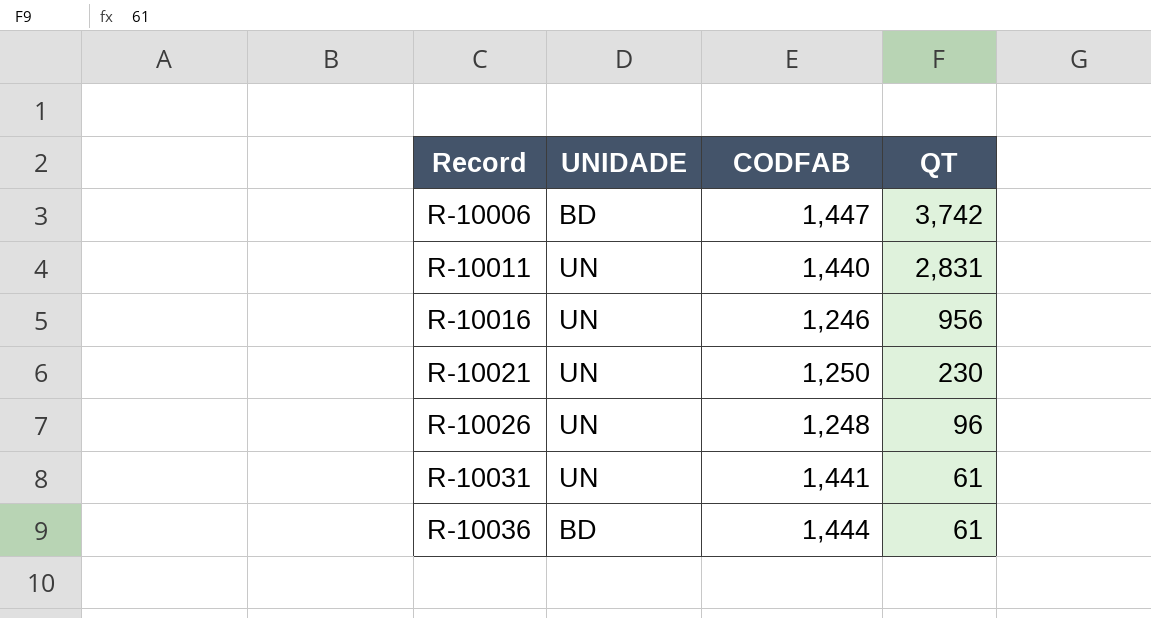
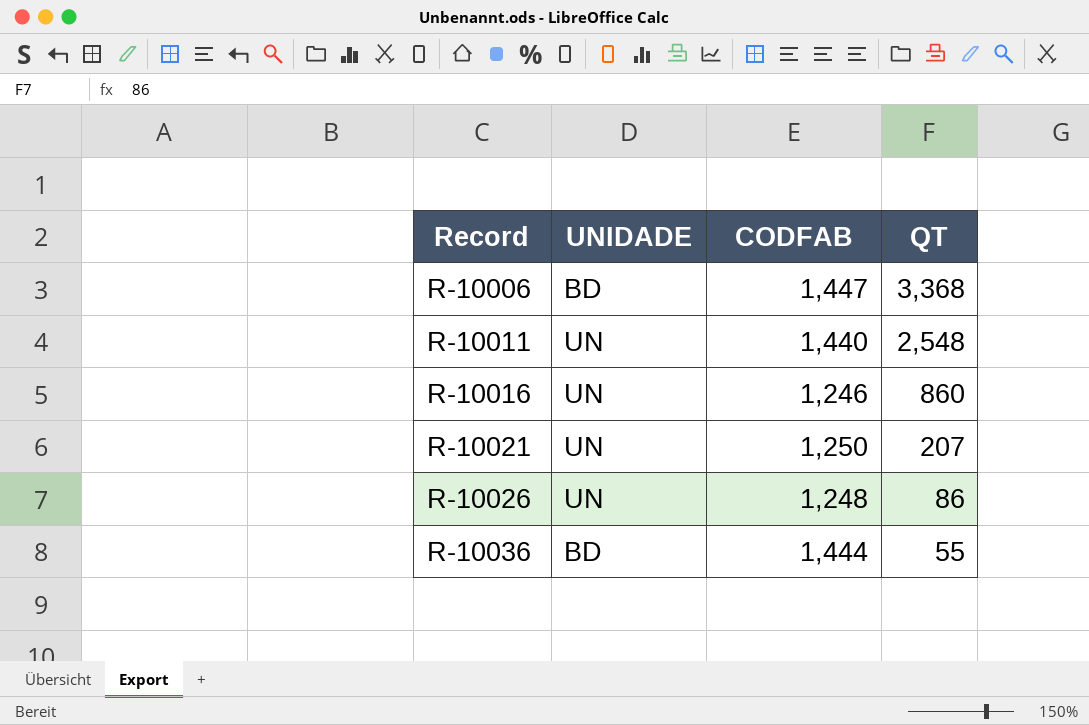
row R-10031: UN | 1,441 | 61 -> none
R-10006 | QT: 3,742 -> 3,368
R-10011 | QT: 2,831 -> 2,548
R-10016 | QT: 956 -> 860
R-10021 | QT: 230 -> 207
R-10026 | QT: 96 -> 86
R-10036 | QT: 61 -> 55

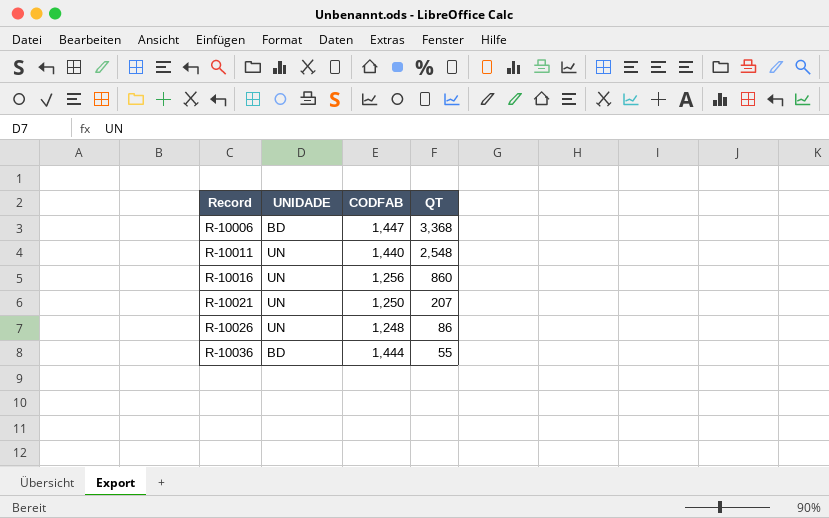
R-10016 | CODFAB: 1,246 -> 1,256

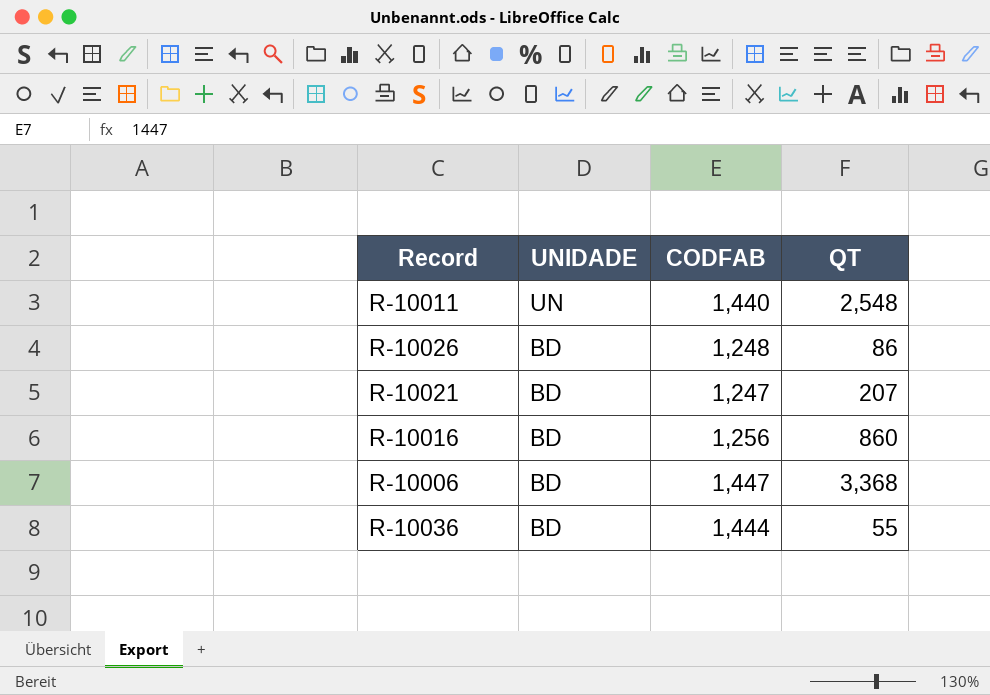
row order: Record ascending -> UNIDADE descending
R-10026 | UNIDADE: UN -> BD
R-10021 | UNIDADE: UN -> BD
R-10021 | CODFAB: 1,250 -> 1,247
R-10016 | UNIDADE: UN -> BD

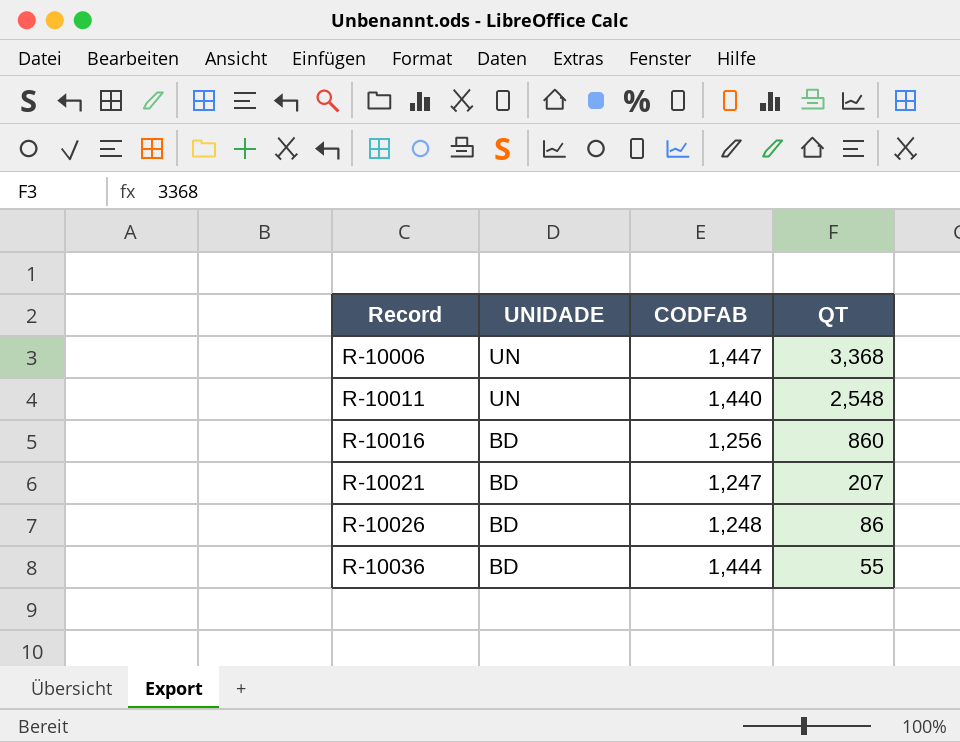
row order: UNIDADE descending -> Record ascending
R-10006 | UNIDADE: BD -> UN

